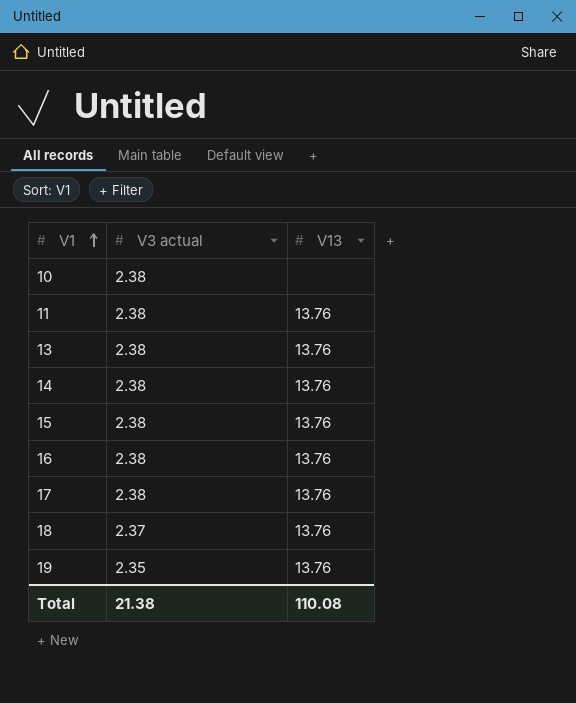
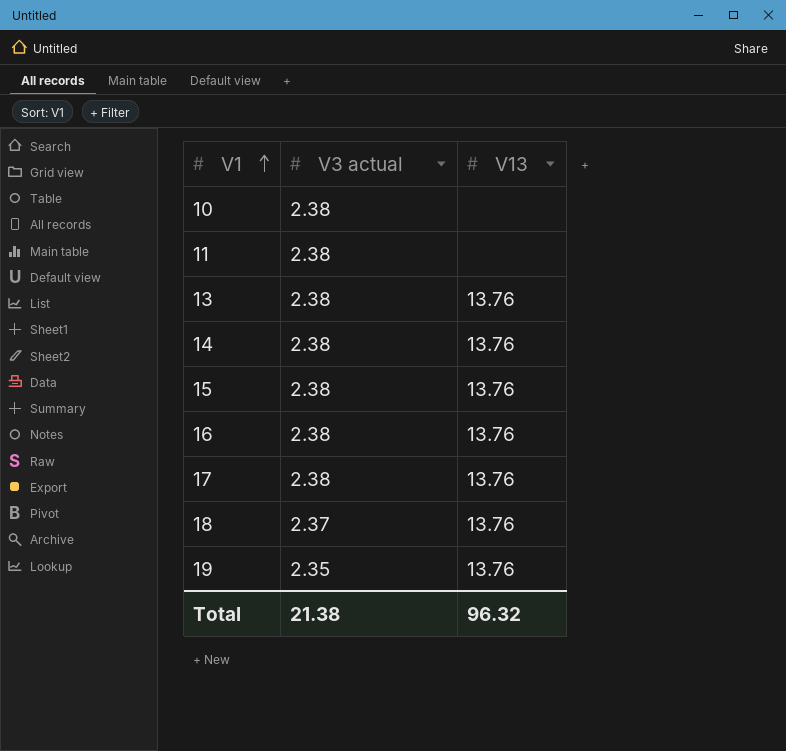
11 | V13: 13.76 -> none
Total | V13: 110.08 -> 96.32

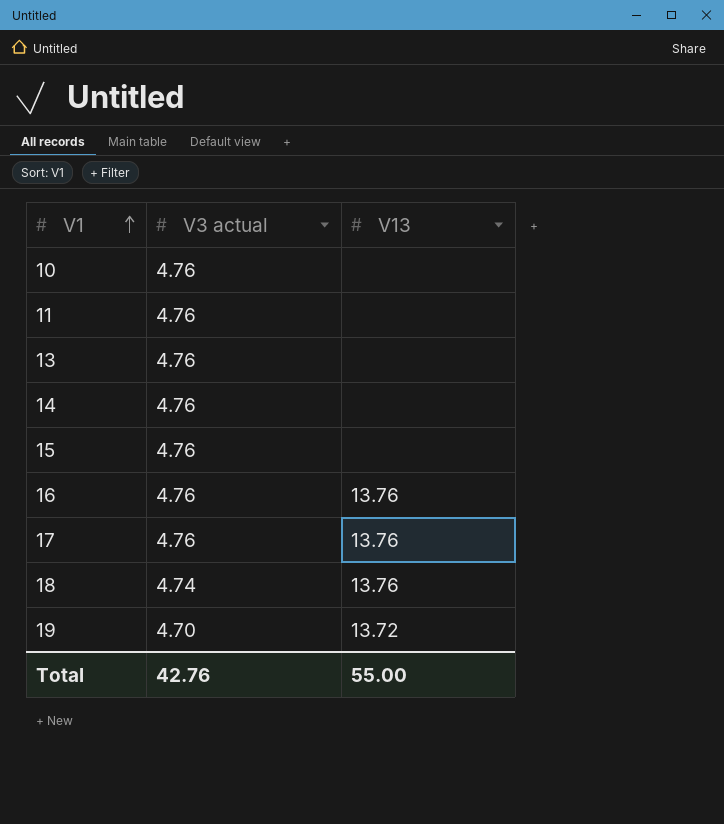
10 | V3 actual: 2.38 -> 4.76
11 | V3 actual: 2.38 -> 4.76
13 | V3 actual: 2.38 -> 4.76
13 | V13: 13.76 -> none
14 | V3 actual: 2.38 -> 4.76
14 | V13: 13.76 -> none
15 | V3 actual: 2.38 -> 4.76
15 | V13: 13.76 -> none
16 | V3 actual: 2.38 -> 4.76
17 | V3 actual: 2.38 -> 4.76
18 | V3 actual: 2.37 -> 4.74
19 | V3 actual: 2.35 -> 4.70
19 | V13: 13.76 -> 13.72
Total | V3 actual: 21.38 -> 42.76
Total | V13: 96.32 -> 55.00

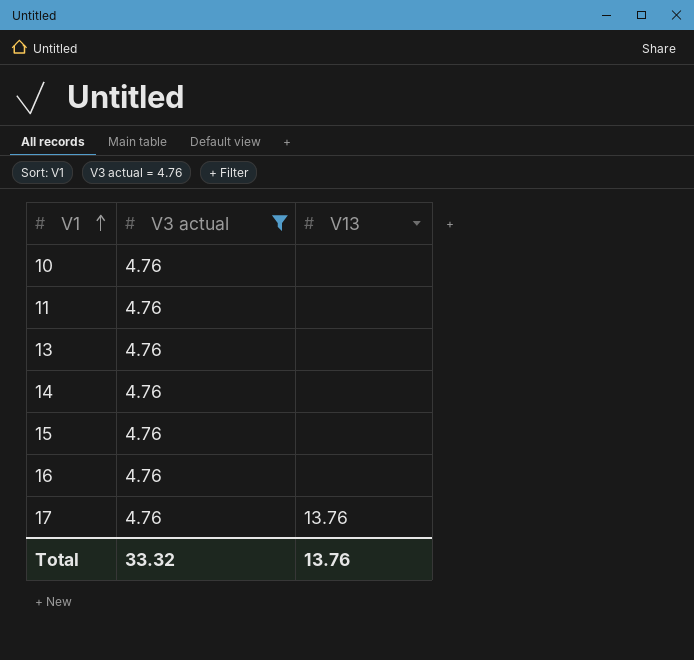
filter: none -> V3 actual = 4.76
16 | V13: 13.76 -> none
Total | V3 actual: 42.76 -> 33.32
Total | V13: 55.00 -> 13.76

